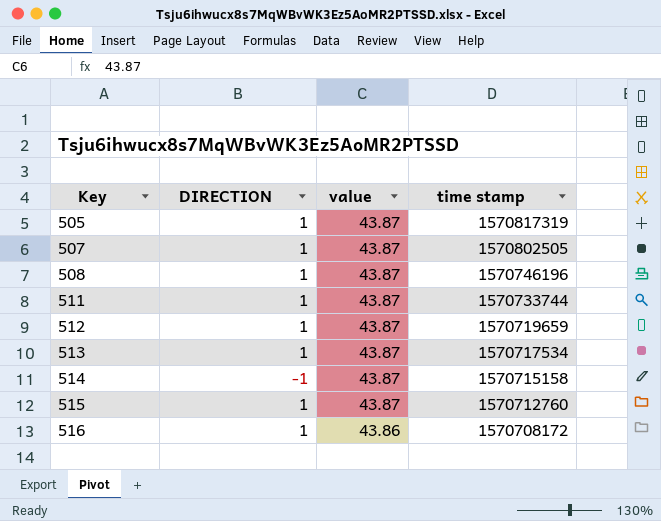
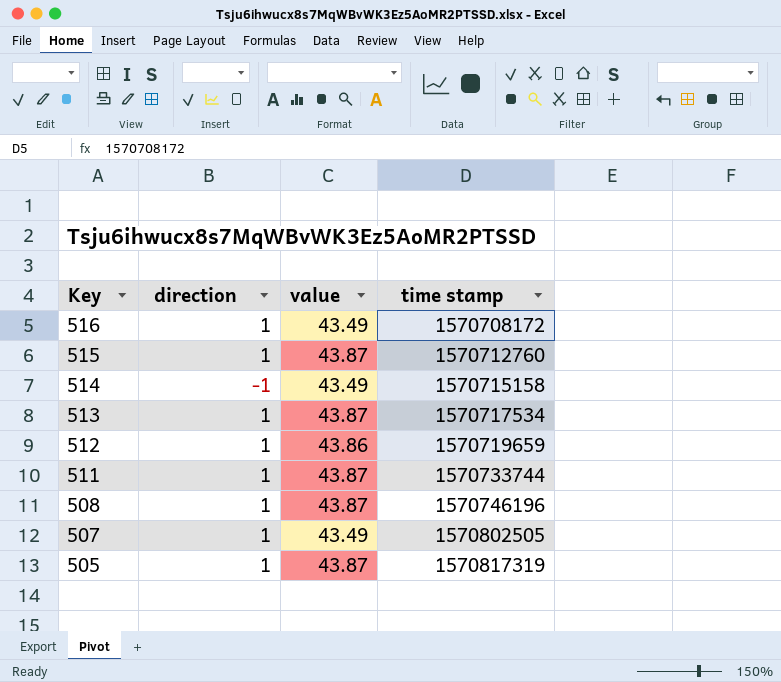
row order: Key ascending -> Key descending
column name: DIRECTION -> direction
516 | value: 43.86 -> 43.49
514 | value: 43.87 -> 43.49
512 | value: 43.87 -> 43.86
507 | value: 43.87 -> 43.49

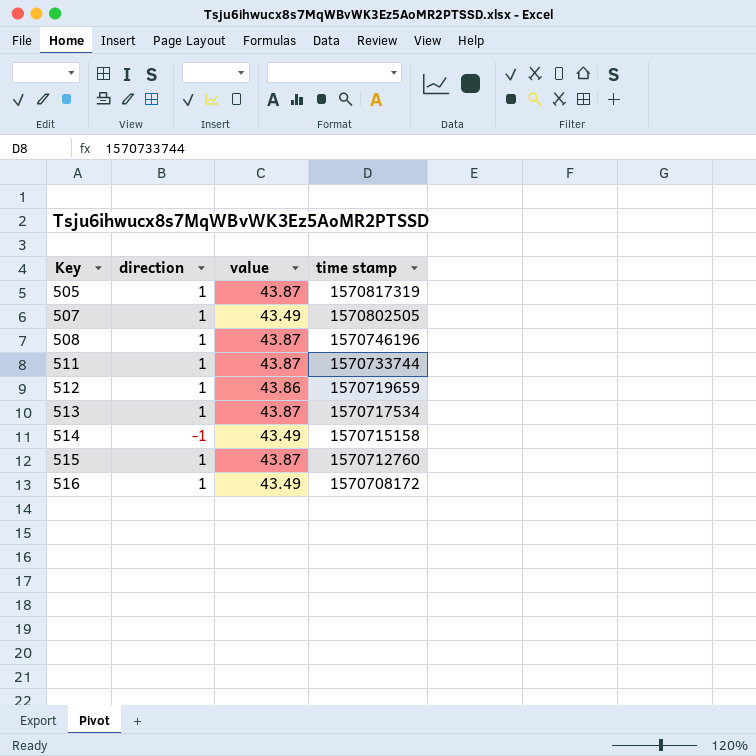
row order: Key descending -> Key ascending

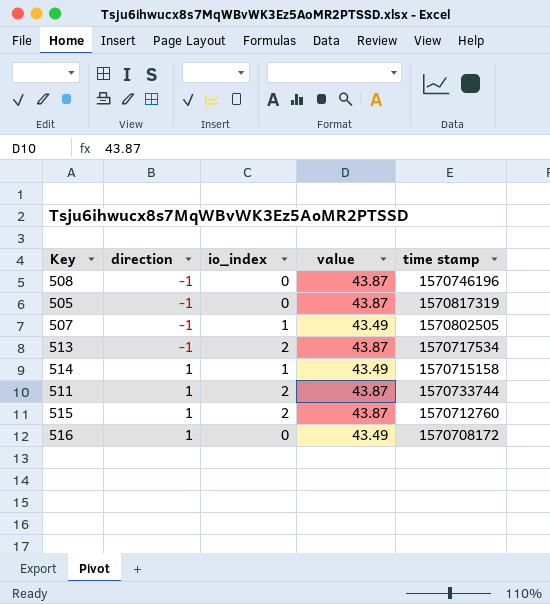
row order: Key ascending -> direction ascending
column io_index | position: none -> 3
row 512: 1 | 43.86 | 1570719659 -> none
508 | direction: 1 -> -1
505 | direction: 1 -> -1
507 | direction: 1 -> -1
513 | direction: 1 -> -1
514 | direction: -1 -> 1

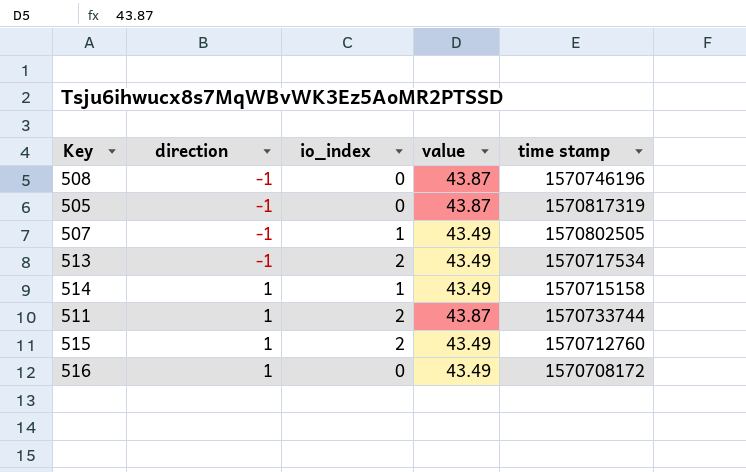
513 | value: 43.87 -> 43.49
515 | value: 43.87 -> 43.49

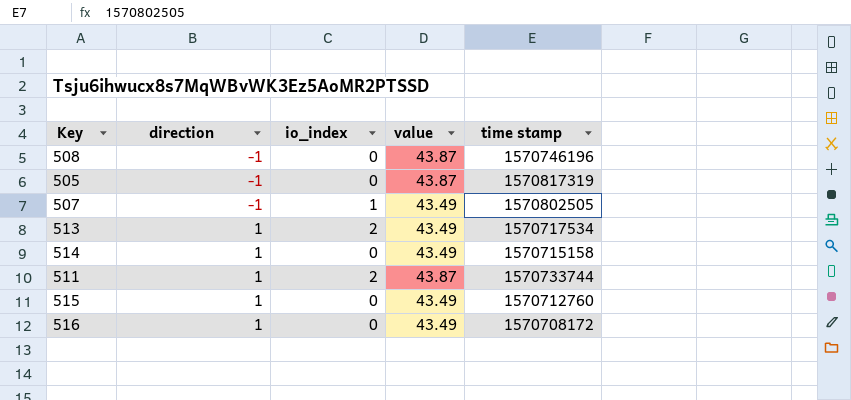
513 | direction: -1 -> 1
514 | io_index: 1 -> 0
515 | io_index: 2 -> 0

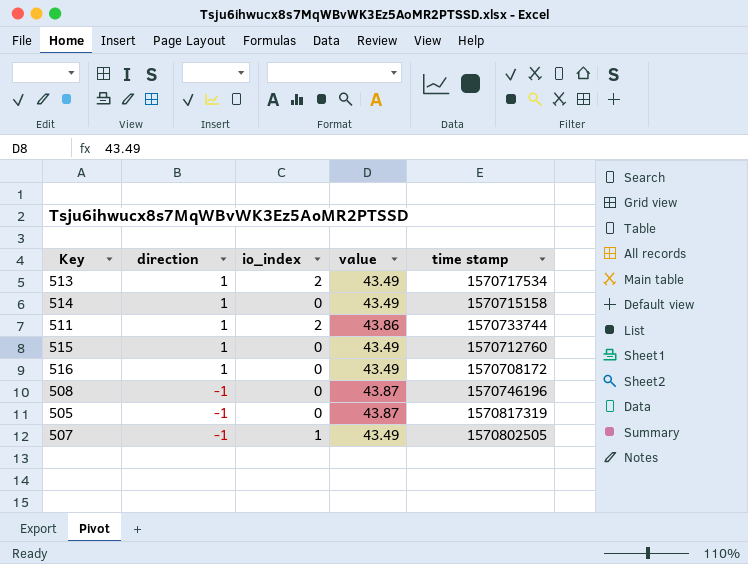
row order: direction ascending -> direction descending
511 | value: 43.87 -> 43.86

